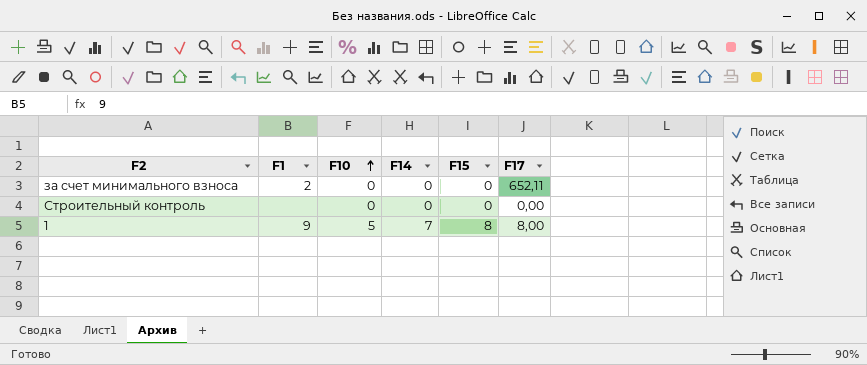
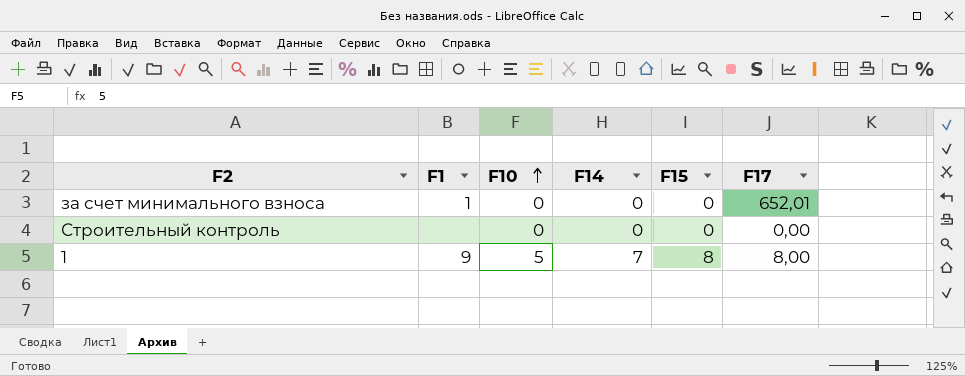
за счет минимального взноса | F1: 2 -> 1
за счет минимального взноса | F17: 652,11 -> 652,01

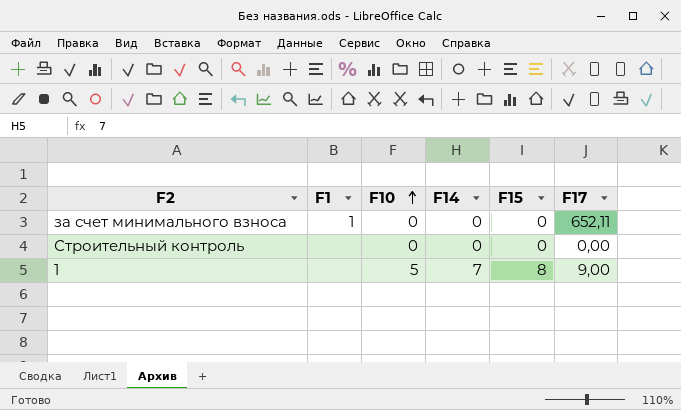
за счет минимального взноса | F17: 652,01 -> 652,11
1 | F1: 9 -> none
1 | F17: 8,00 -> 9,00

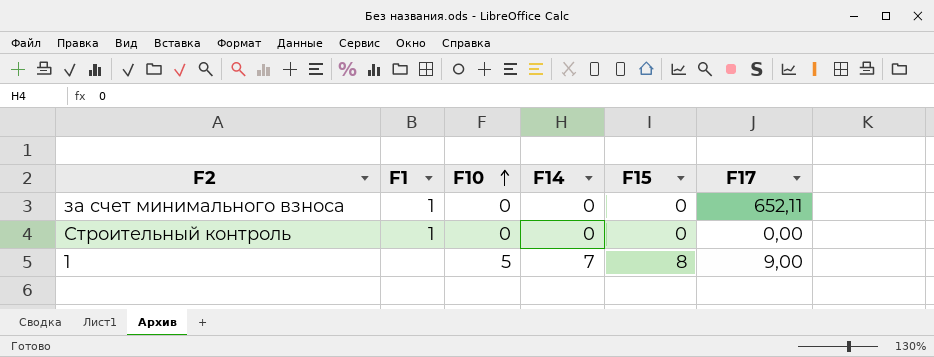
Строительный контроль | F1: none -> 1

